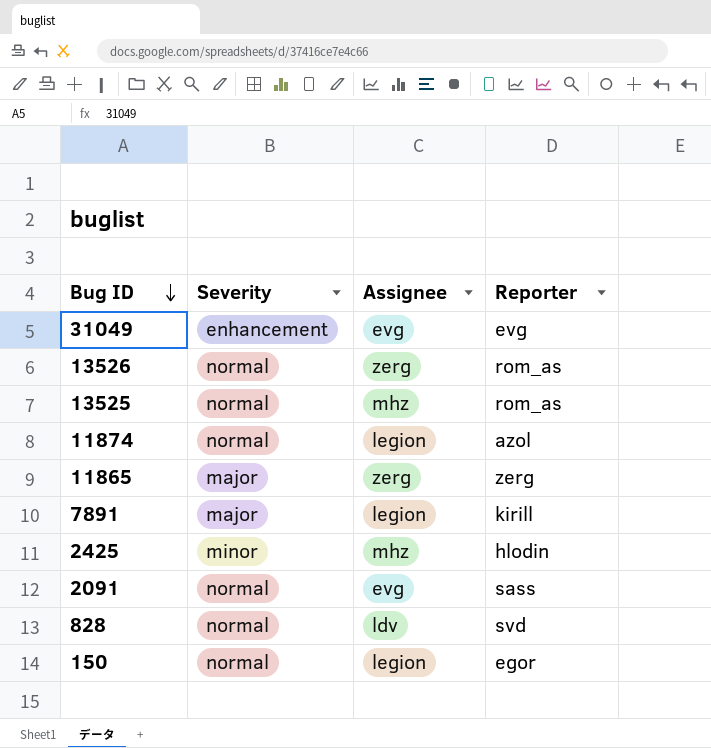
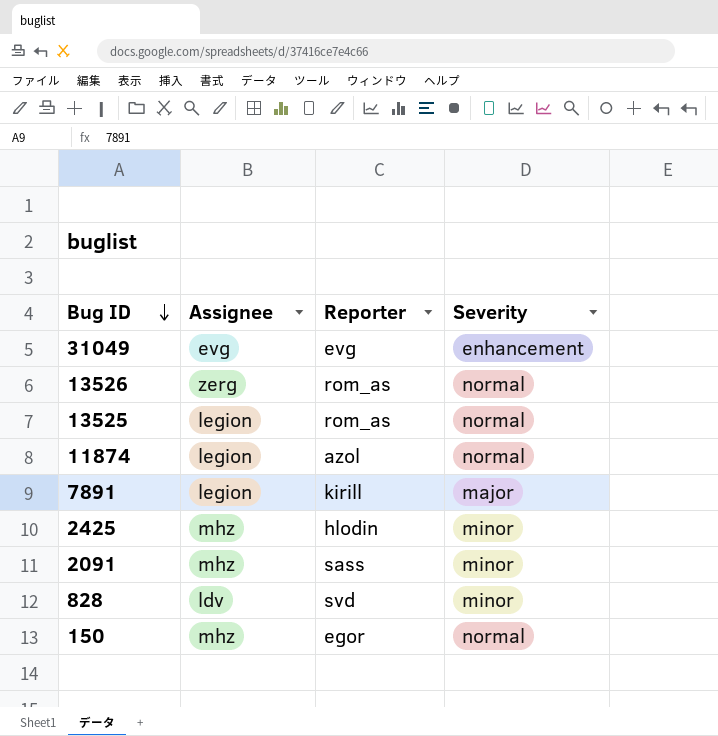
column Severity | position: 2 -> 4
row 11865: major | zerg | zerg -> none
13525 | Assignee: mhz -> legion
2091 | Assignee: evg -> mhz
2091 | Severity: normal -> minor
828 | Severity: normal -> minor
150 | Assignee: legion -> mhz

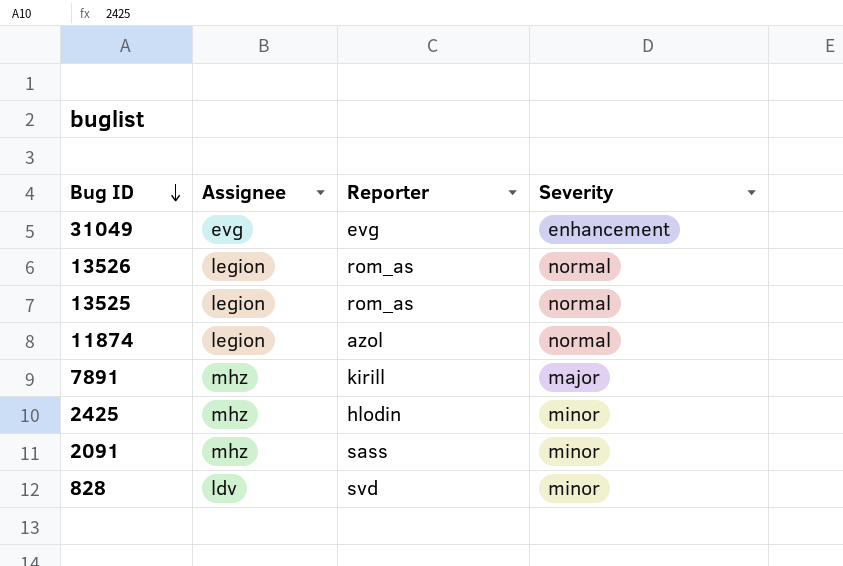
row 150: mhz | egor | normal -> none
13526 | Assignee: zerg -> legion
7891 | Assignee: legion -> mhz

